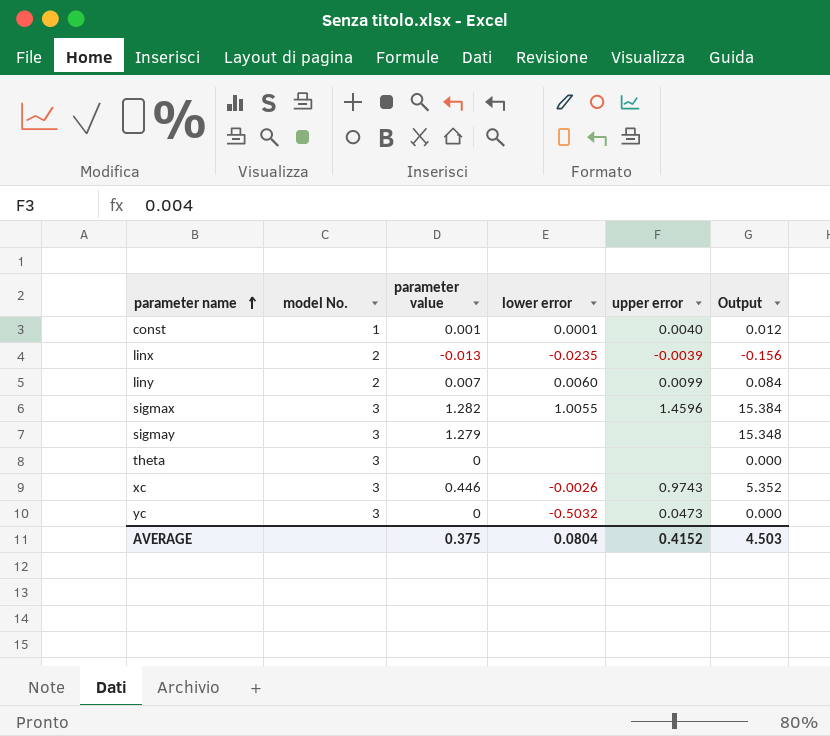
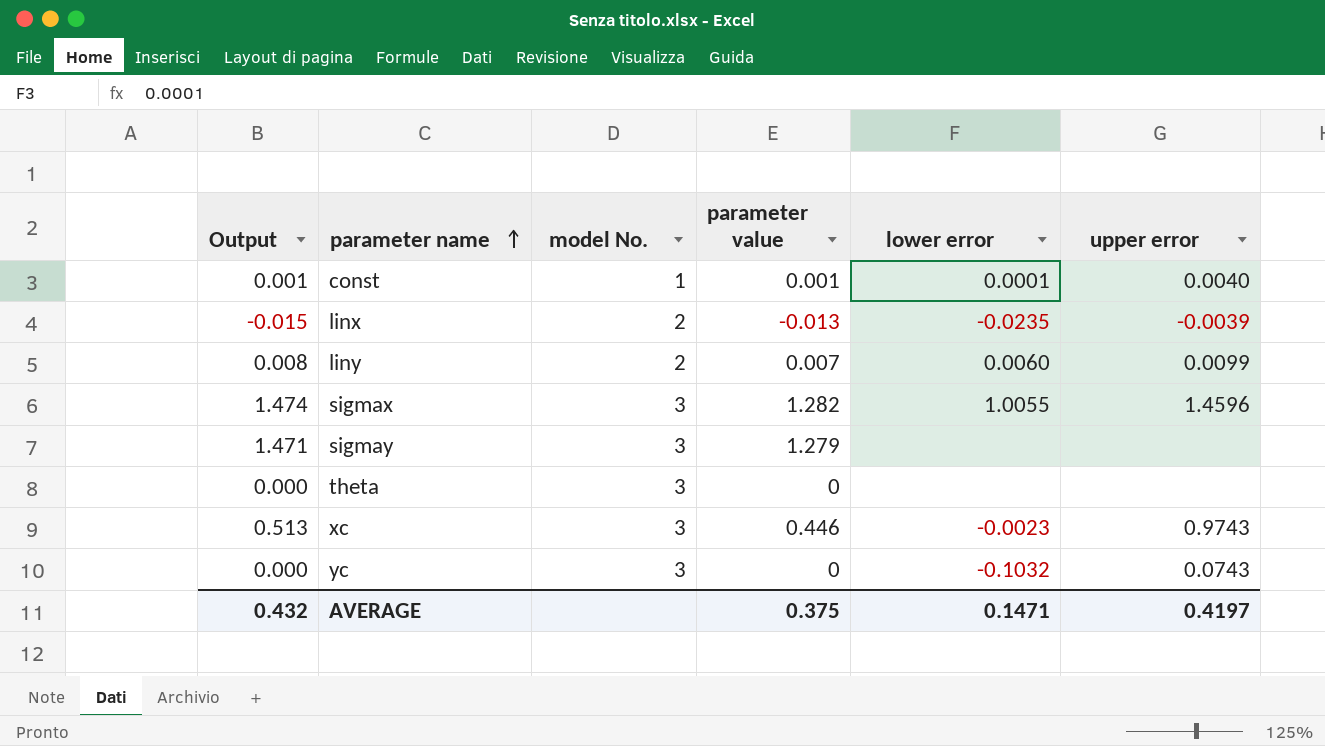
column Output | formula: [parameter value] * 12 -> [parameter value] * 1.15
column Output | position: 6 -> 1
xc | lower error: -0.0026 -> -0.0023
yc | lower error: -0.5032 -> -0.1032
yc | upper error: 0.0473 -> 0.0743
AVERAGE | Output: 4.503 -> 0.432
AVERAGE | lower error: 0.0804 -> 0.1471
AVERAGE | upper error: 0.4152 -> 0.4197

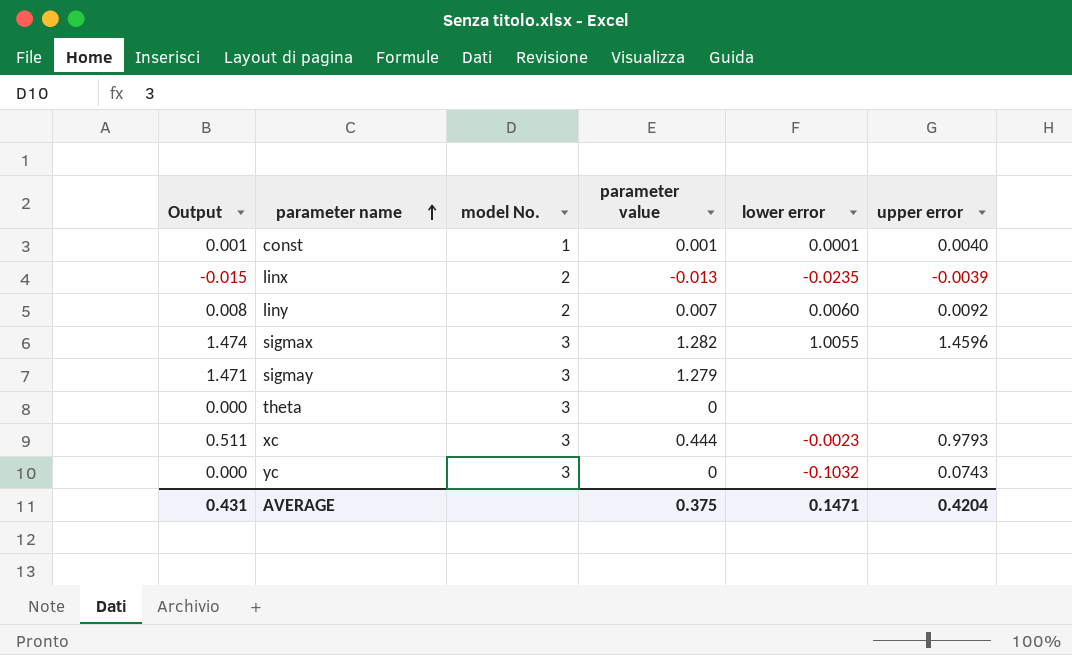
liny | upper error: 0.0099 -> 0.0092
xc | Output: 0.513 -> 0.511
xc | parameter value: 0.446 -> 0.444
xc | upper error: 0.9743 -> 0.9793
AVERAGE | Output: 0.432 -> 0.431
AVERAGE | upper error: 0.4197 -> 0.4204

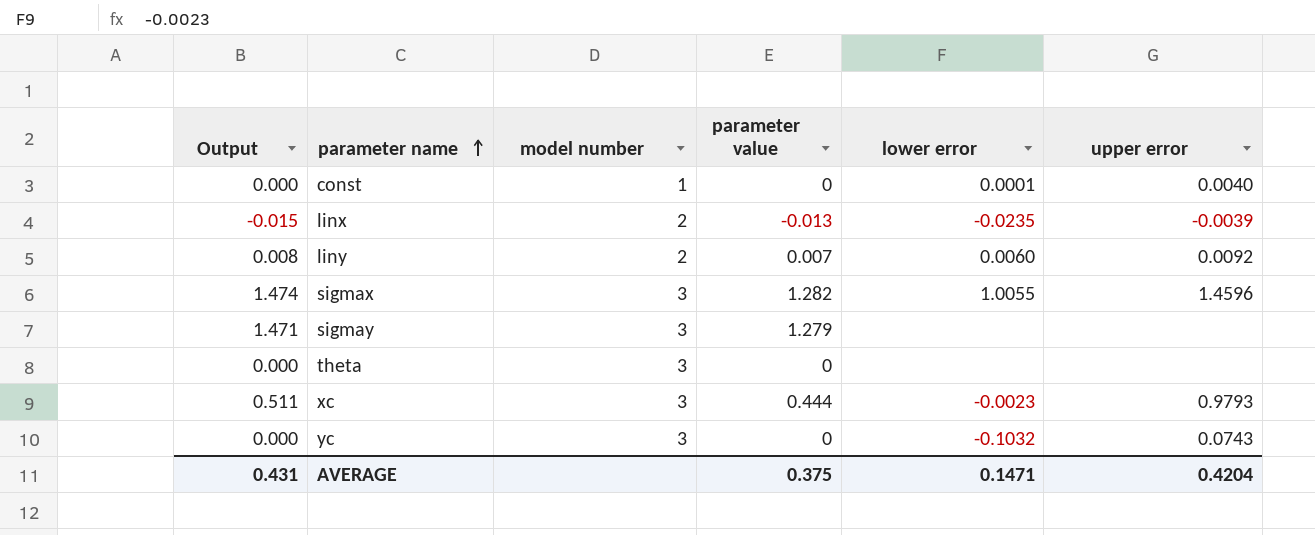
column name: model No. -> model number
const | Output: 0.001 -> 0.000
const | parameter value: 0.001 -> 0

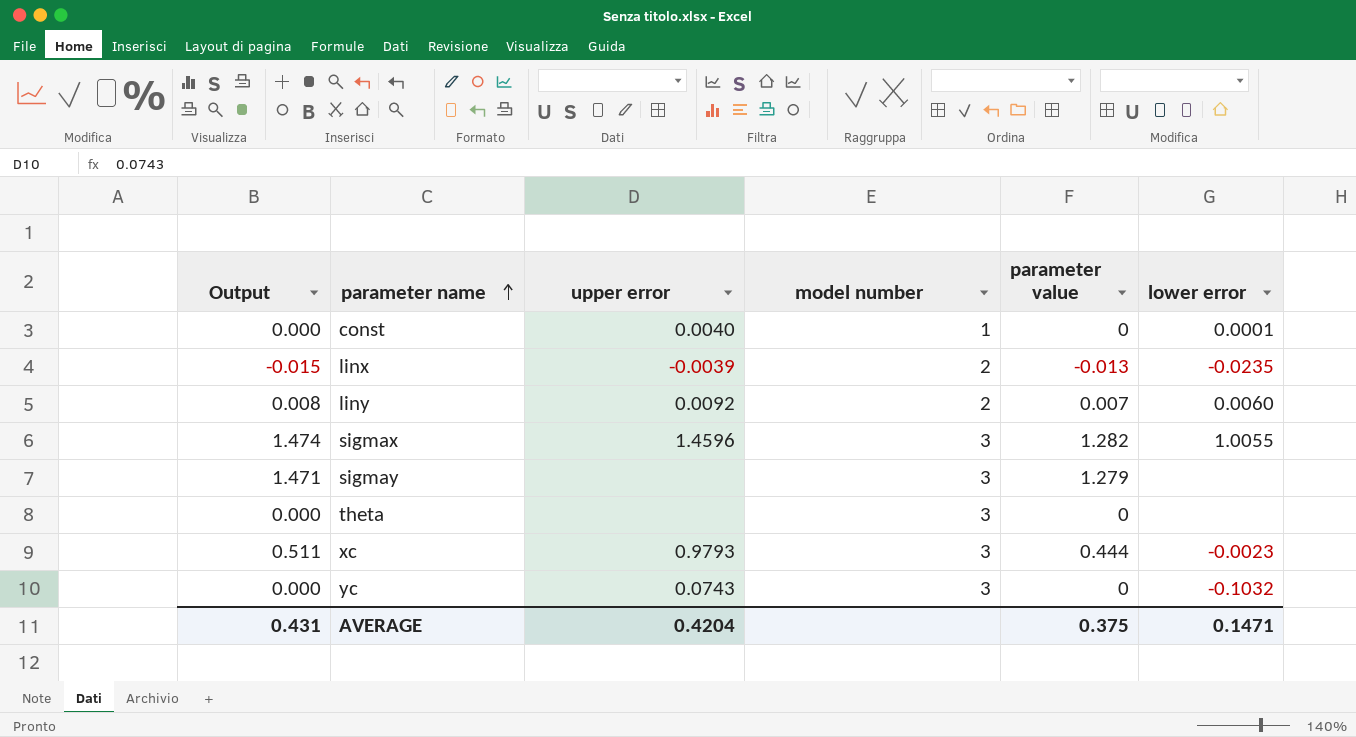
column upper error | position: 6 -> 3

